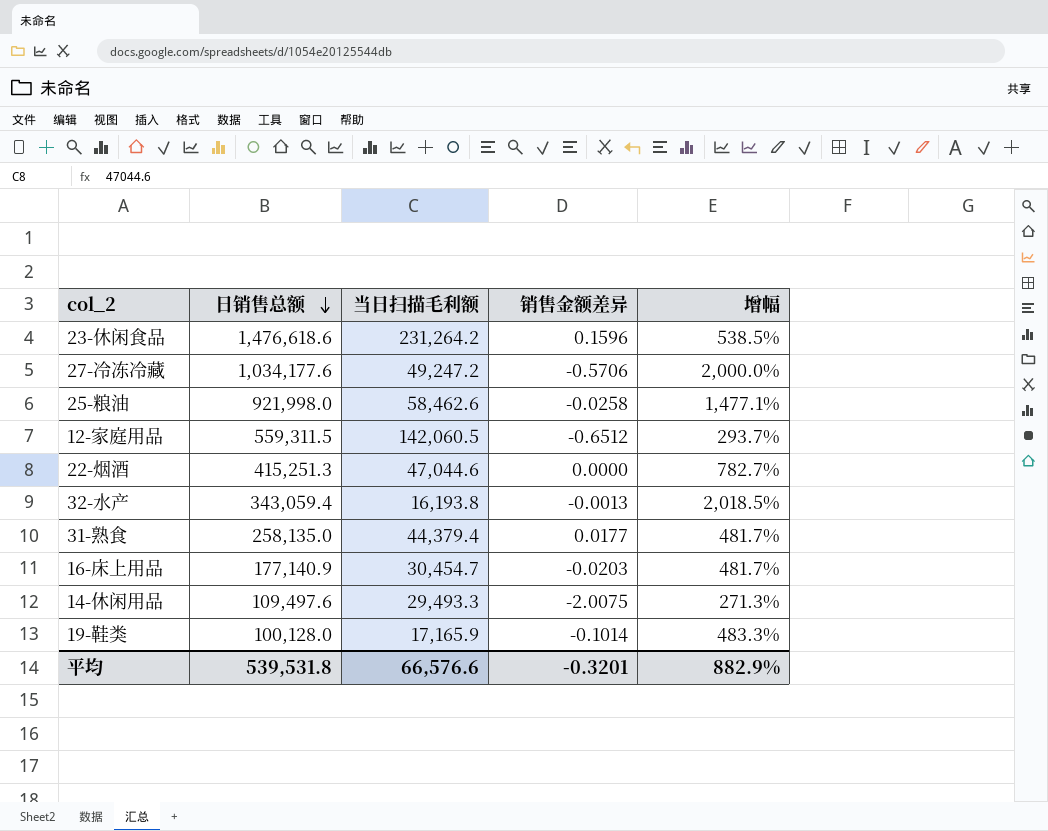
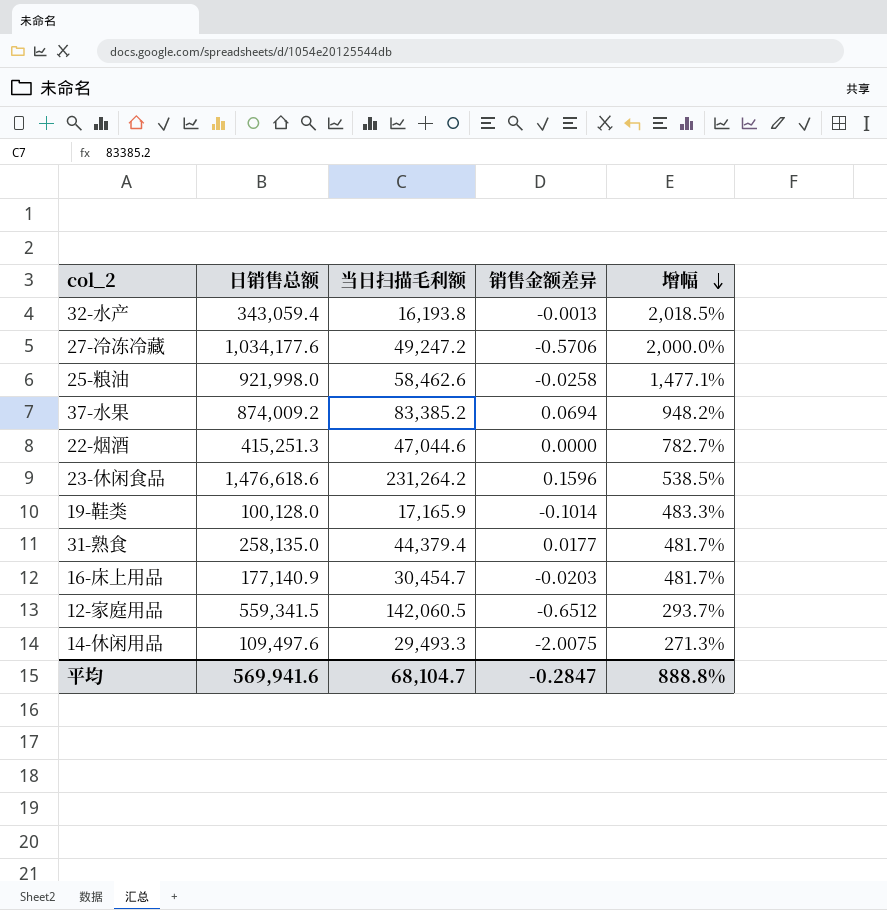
row order: 日销售总额 descending -> 增幅 descending
row 37-水果: none -> 874,009.2 | 83,385.2 | 0.0694 | 948.2%
12-家庭用品 | 日销售总额: 559,311.5 -> 559,341.5
平均 | 日销售总额: 539,531.8 -> 569,941.6
平均 | 当日扫描毛利额: 66,576.6 -> 68,104.7
平均 | 销售金额差异: -0.3201 -> -0.2847
平均 | 增幅: 882.9% -> 888.8%

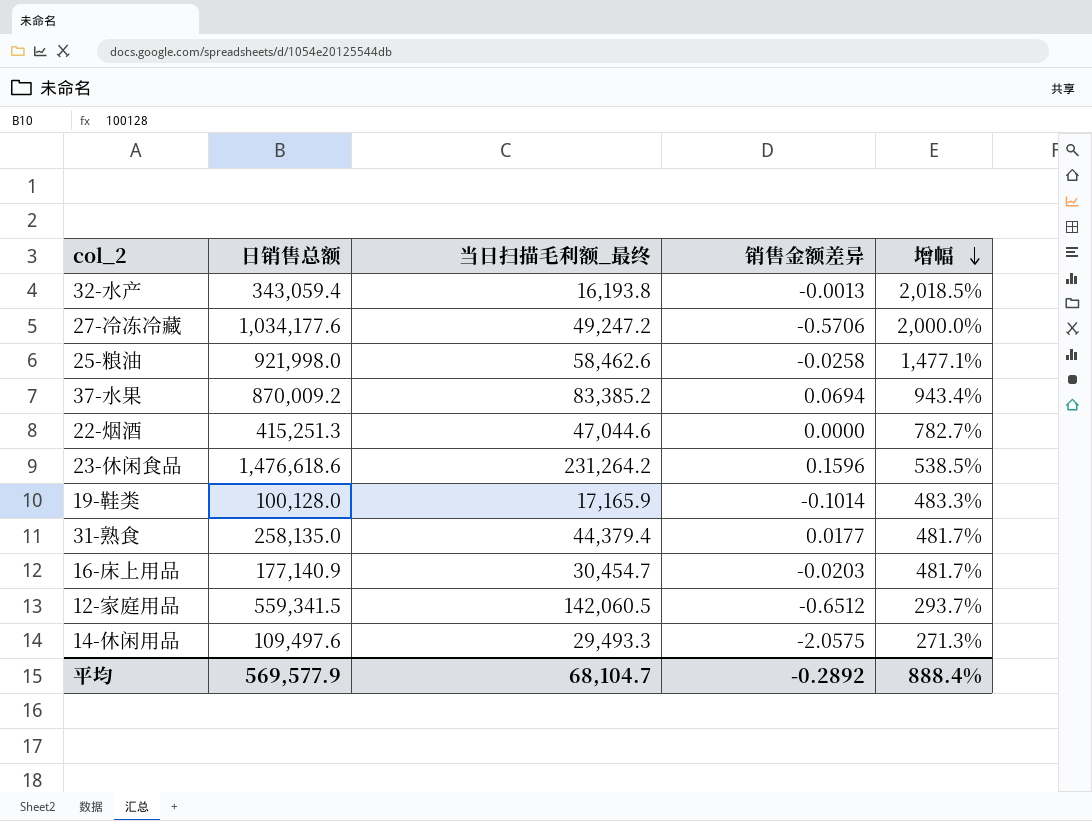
column name: 当日扫描毛利额 -> 当日扫描毛利额_最终
37-水果 | 日销售总额: 874,009.2 -> 870,009.2
37-水果 | 增幅: 948.2% -> 943.4%
14-休闲用品 | 销售金额差异: -2.0075 -> -2.0575
平均 | 日销售总额: 569,941.6 -> 569,577.9
平均 | 销售金额差异: -0.2847 -> -0.2892
平均 | 增幅: 888.8% -> 888.4%

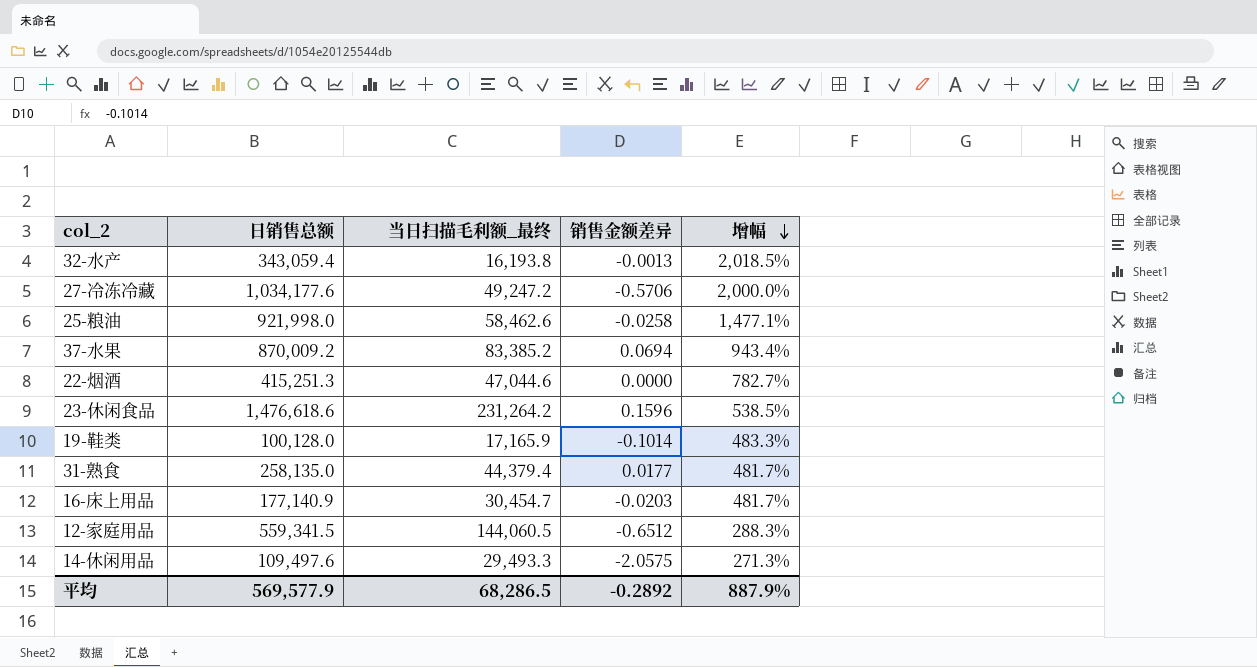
12-家庭用品 | 当日扫描毛利额_最终: 142,060.5 -> 144,060.5
12-家庭用品 | 增幅: 293.7% -> 288.3%
平均 | 当日扫描毛利额_最终: 68,104.7 -> 68,286.5
平均 | 增幅: 888.4% -> 887.9%

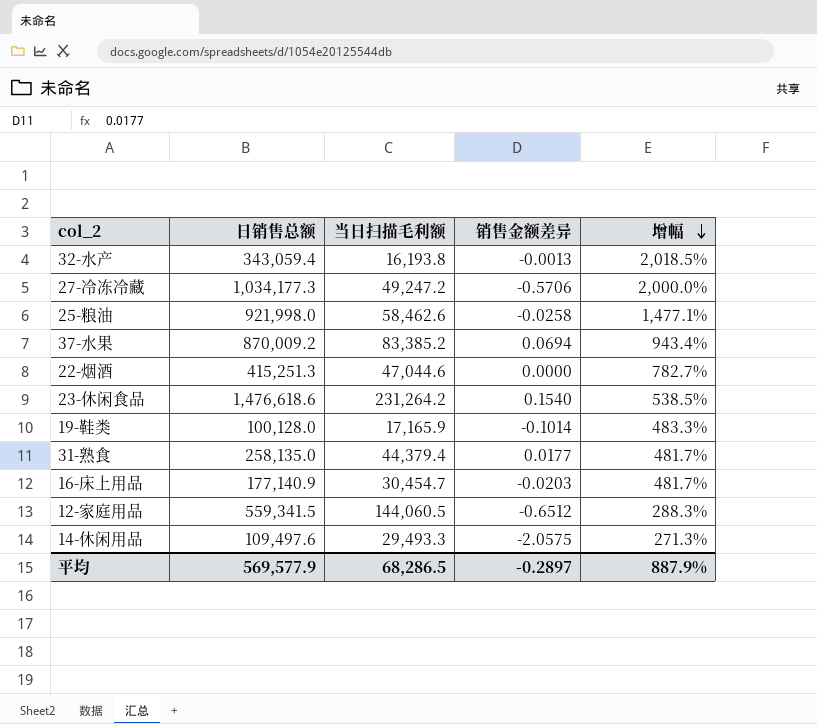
column name: 当日扫描毛利额_最终 -> 当日扫描毛利额
27-冷冻冷藏 | 日销售总额: 1,034,177.6 -> 1,034,177.3
23-休闲食品 | 销售金额差异: 0.1596 -> 0.1540
平均 | 销售金额差异: -0.2892 -> -0.2897

